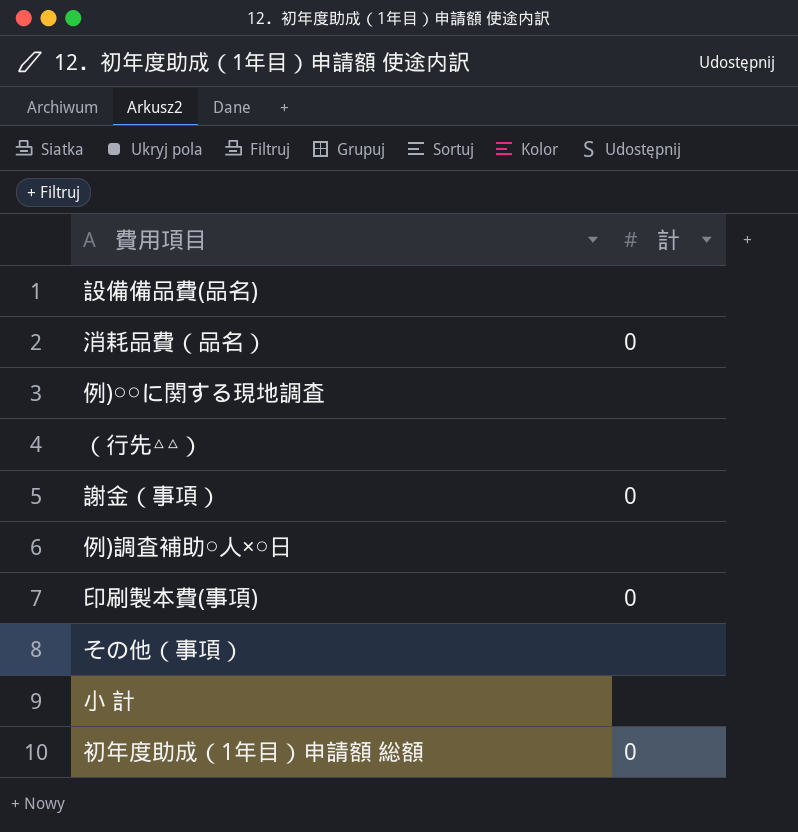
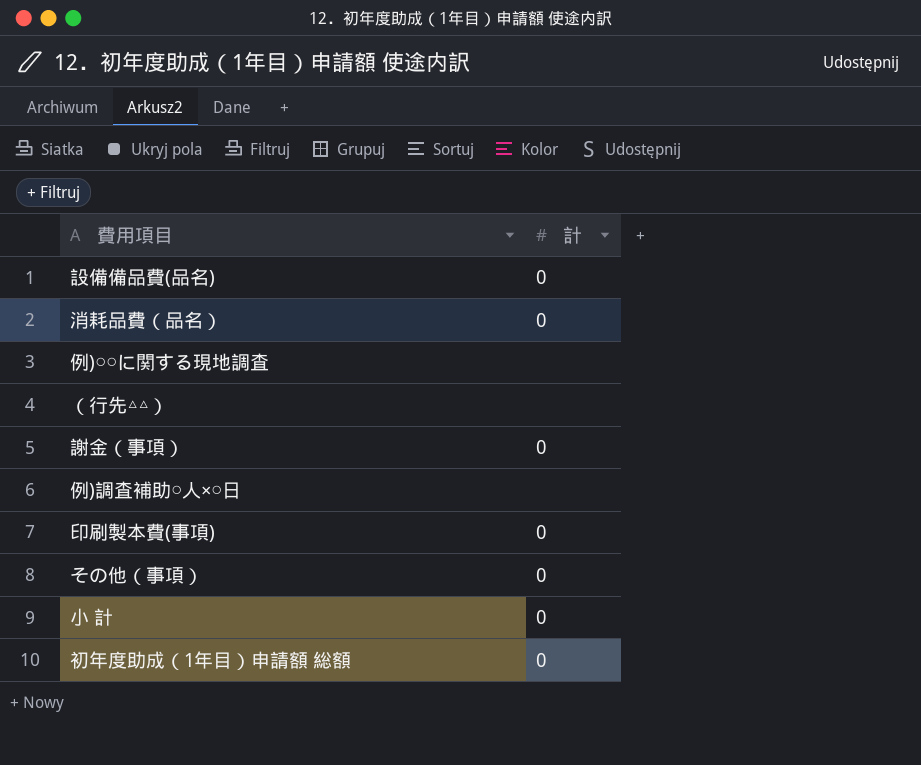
設備備品費(品名) | 計: none -> 0
その他（事項） | 計: none -> 0
小 計 | 計: none -> 0

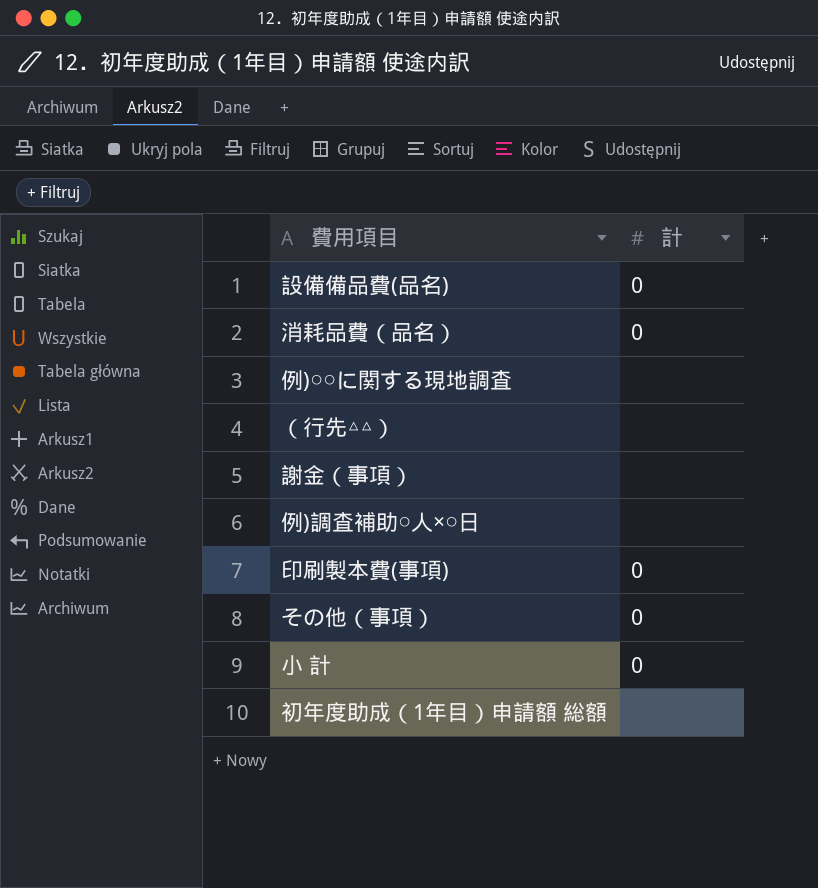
謝金（事項） | 計: 0 -> none
初年度助成（1年目）申請額 総額 | 計: 0 -> none

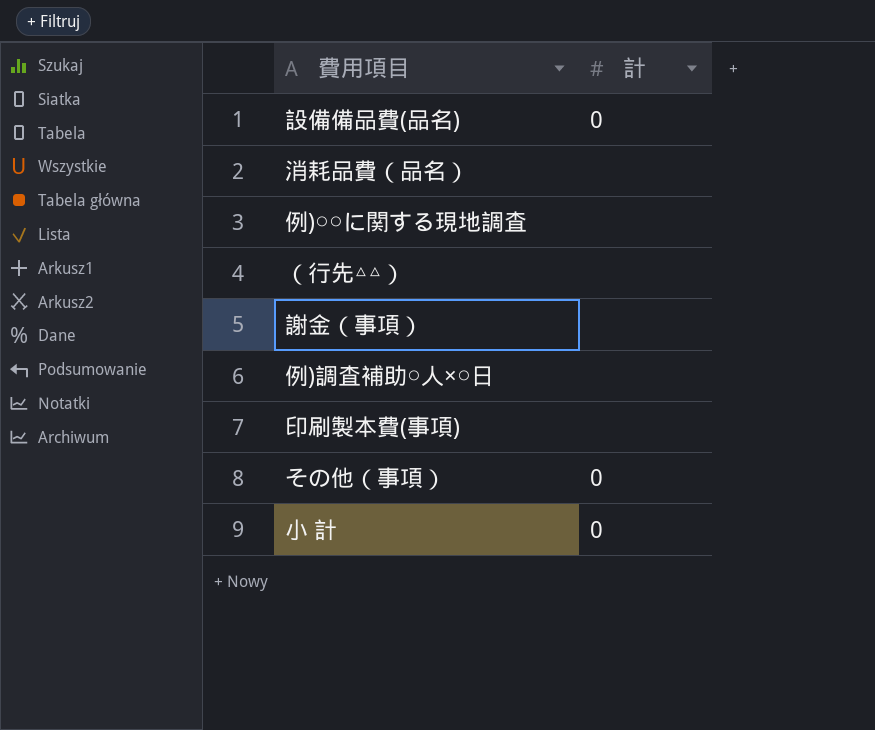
row 初年度助成（1年目）申請額 総額: none -> none
消耗品費（品名） | 計: 0 -> none
印刷製本費(事項) | 計: 0 -> none

